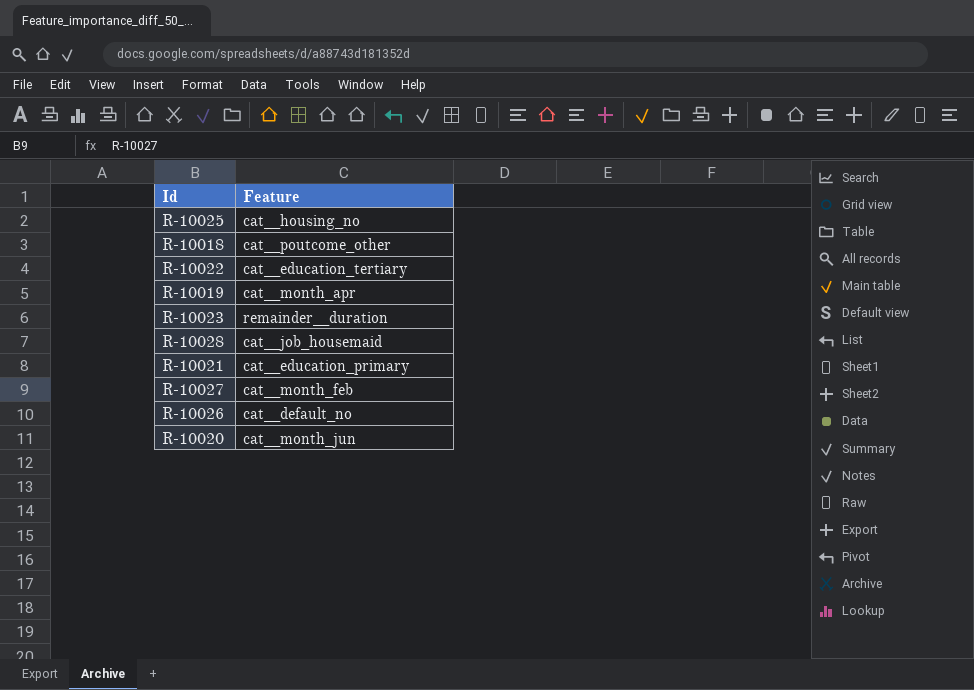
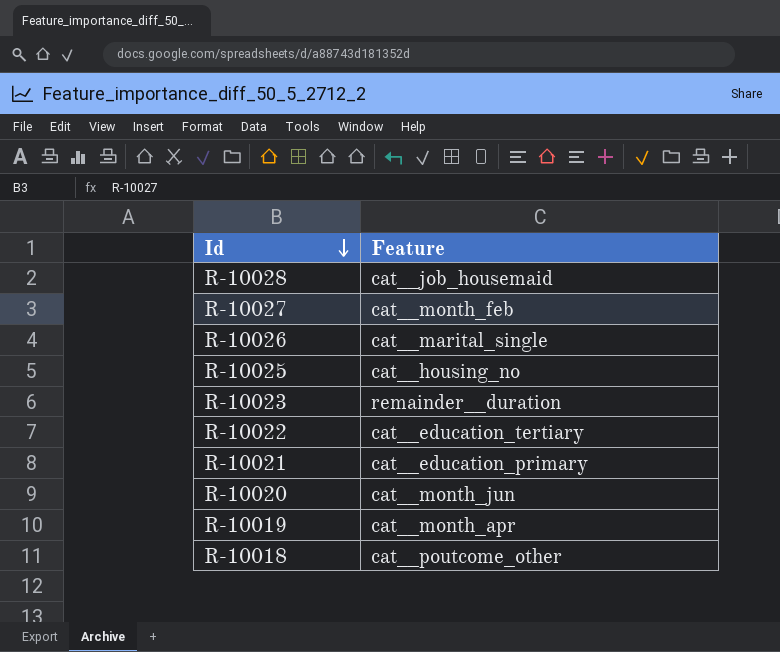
row order: none -> Id descending
R-10026 | Feature: cat__default_no -> cat__marital_single

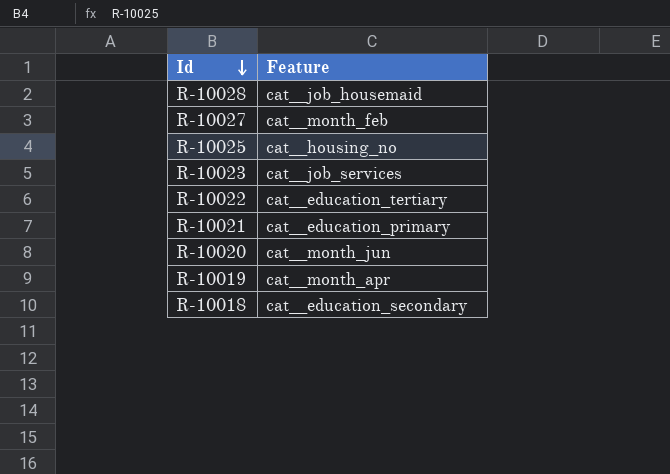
row R-10026: cat__marital_single -> none
R-10023 | Feature: remainder__duration -> cat__job_services
R-10018 | Feature: cat__poutcome_other -> cat__education_secondary

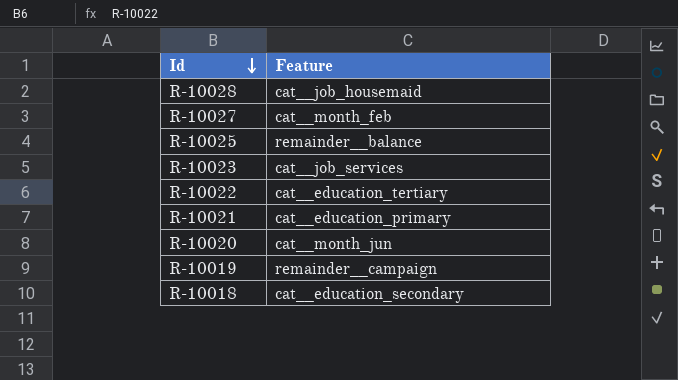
R-10025 | Feature: cat__housing_no -> remainder__balance
R-10019 | Feature: cat__month_apr -> remainder__campaign

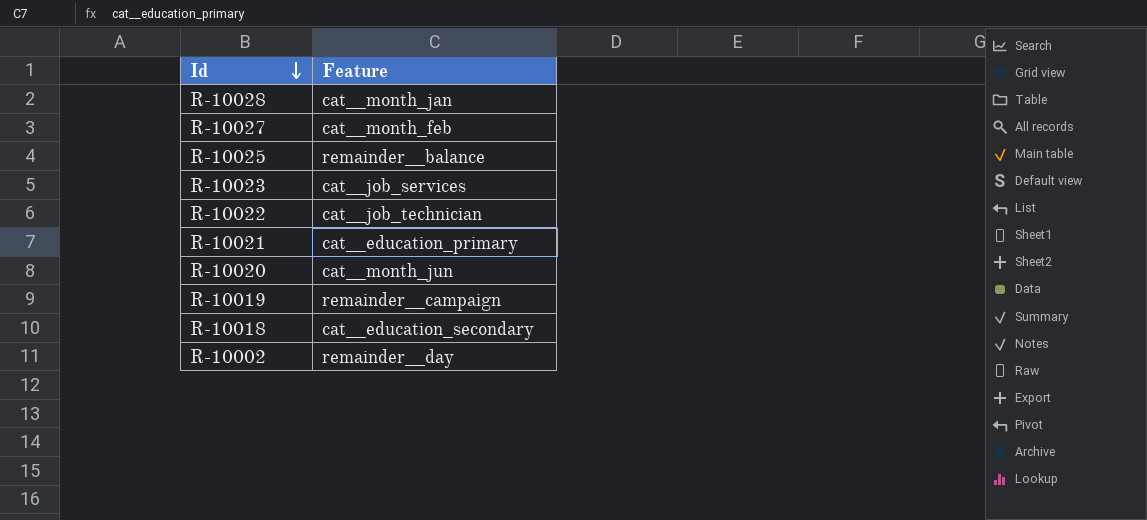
R-10028 | Feature: cat__job_housemaid -> cat__month_jan
R-10022 | Feature: cat__education_tertiary -> cat__job_technician
row R-10002: none -> remainder__day

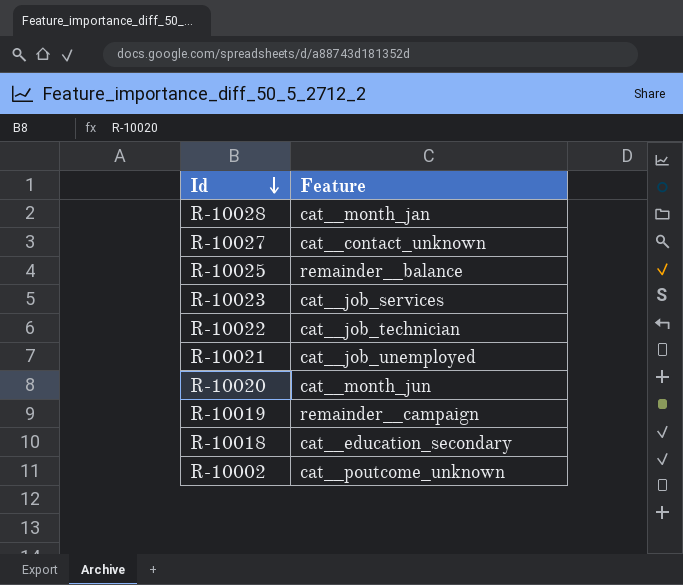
R-10027 | Feature: cat__month_feb -> cat__contact_unknown
R-10021 | Feature: cat__education_primary -> cat__job_unemployed
R-10002 | Feature: remainder__day -> cat__poutcome_unknown

